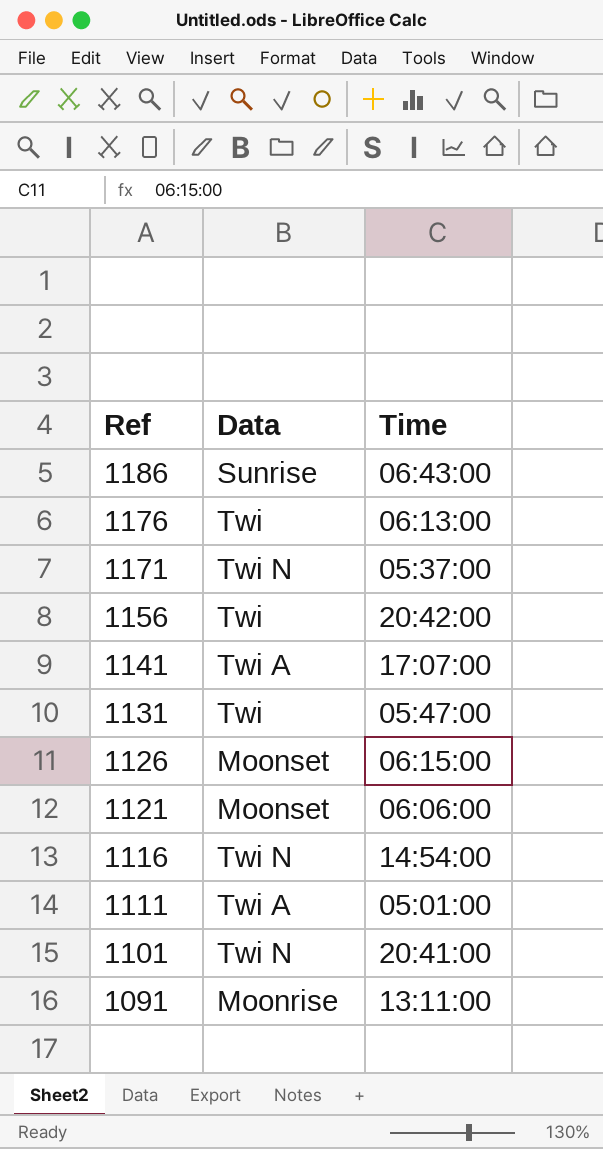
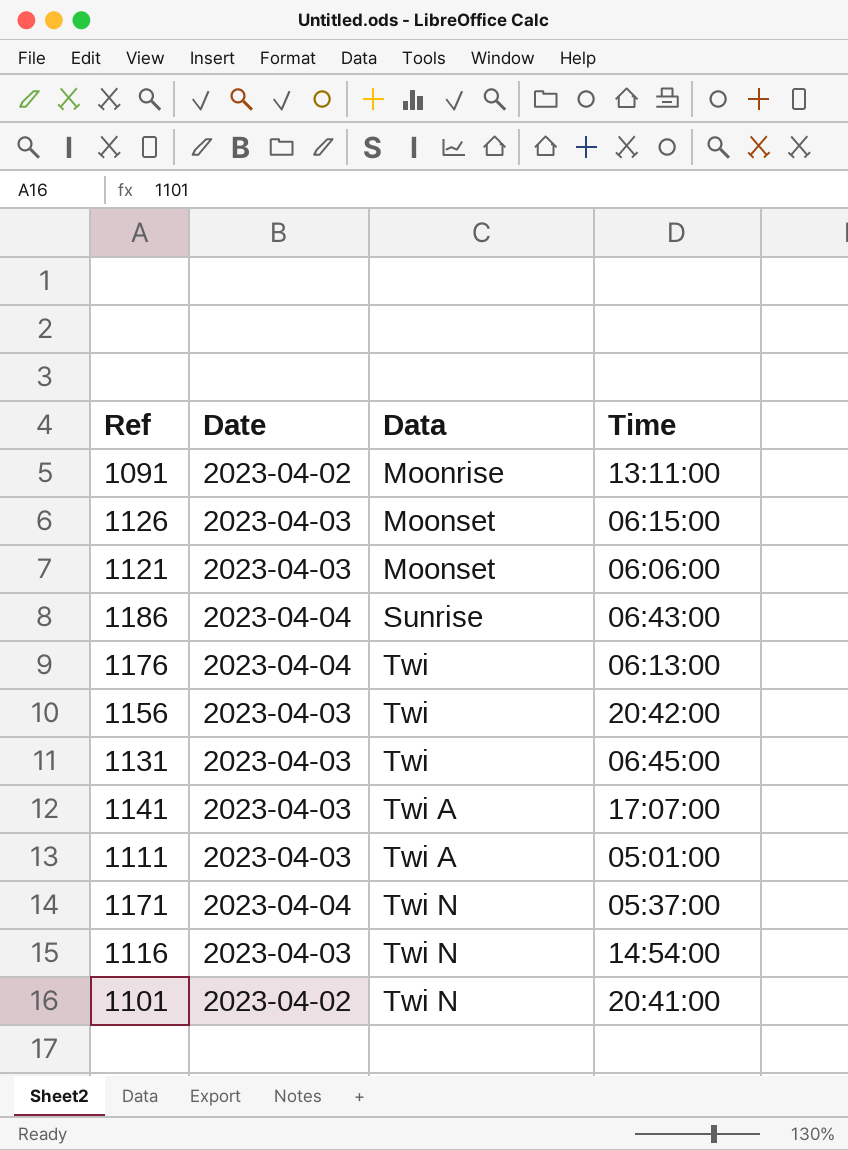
row order: Ref descending -> Data ascending
column Date | position: none -> 2
1131 | Time: 05:47:00 -> 06:45:00

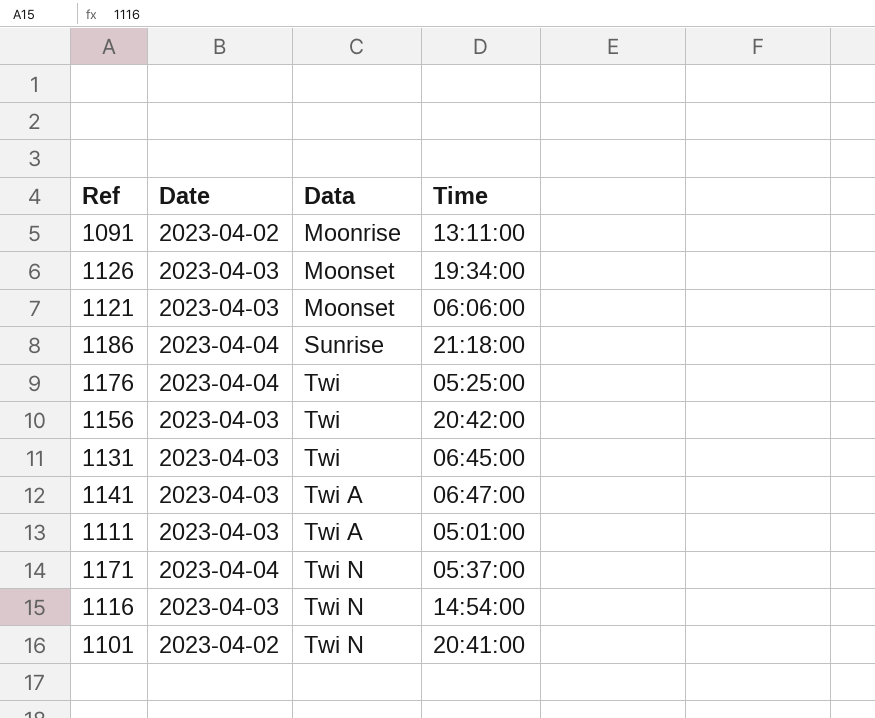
1126 | Time: 06:15:00 -> 19:34:00
1186 | Time: 06:43:00 -> 21:18:00
1176 | Time: 06:13:00 -> 05:25:00
1141 | Time: 17:07:00 -> 06:47:00

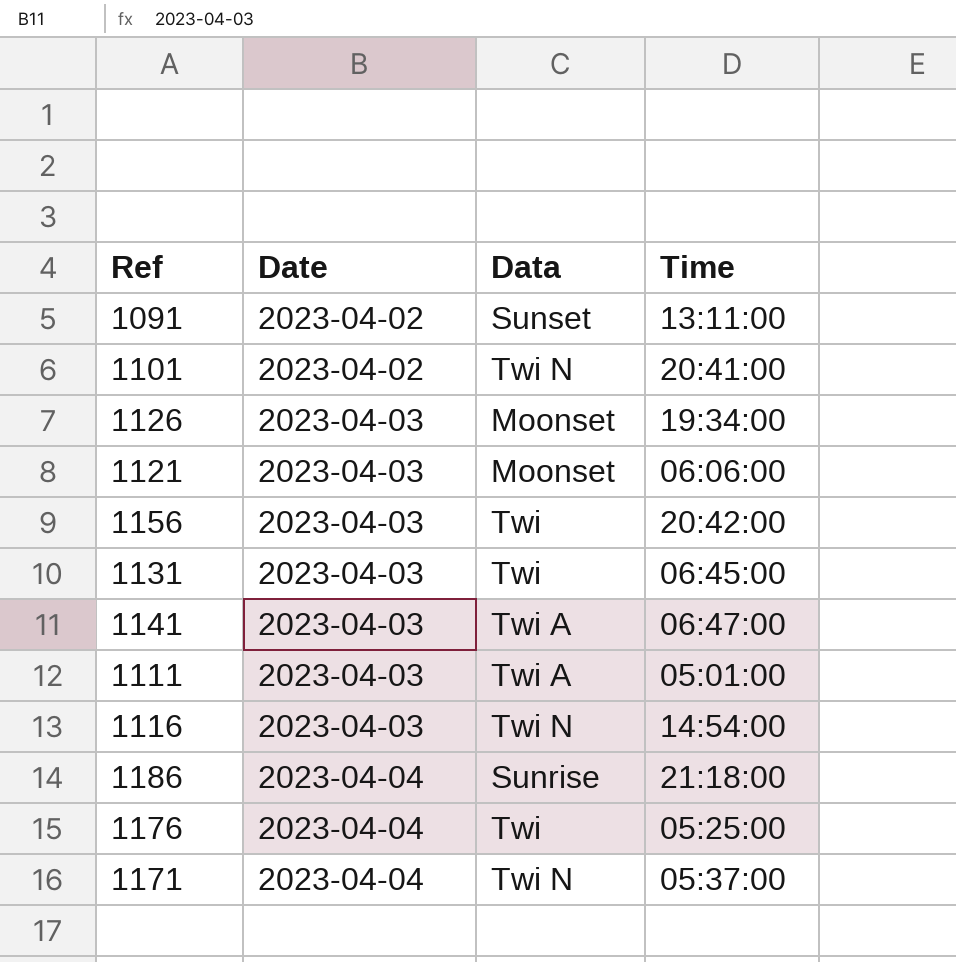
row order: Data ascending -> Date ascending
1091 | Data: Moonrise -> Sunset

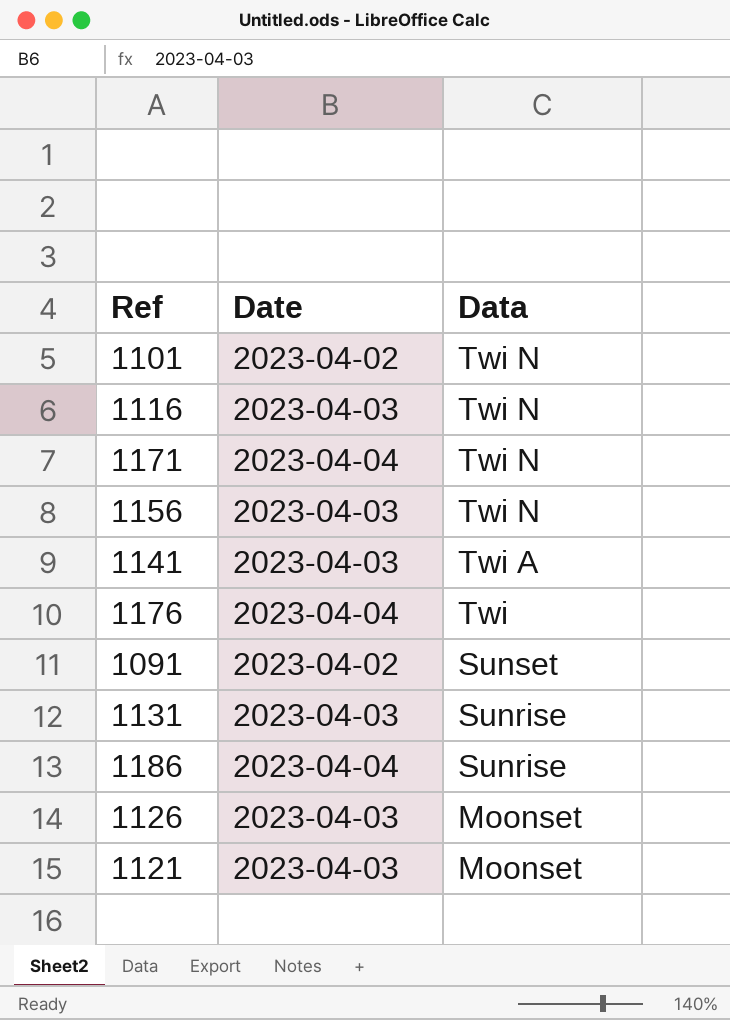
row order: Date ascending -> Data descending
column Time | position: 4 -> none
row 1111: 2023-04-03 | Twi A | 05:01:00 -> none
1156 | Data: Twi -> Twi N
1131 | Data: Twi -> Sunrise

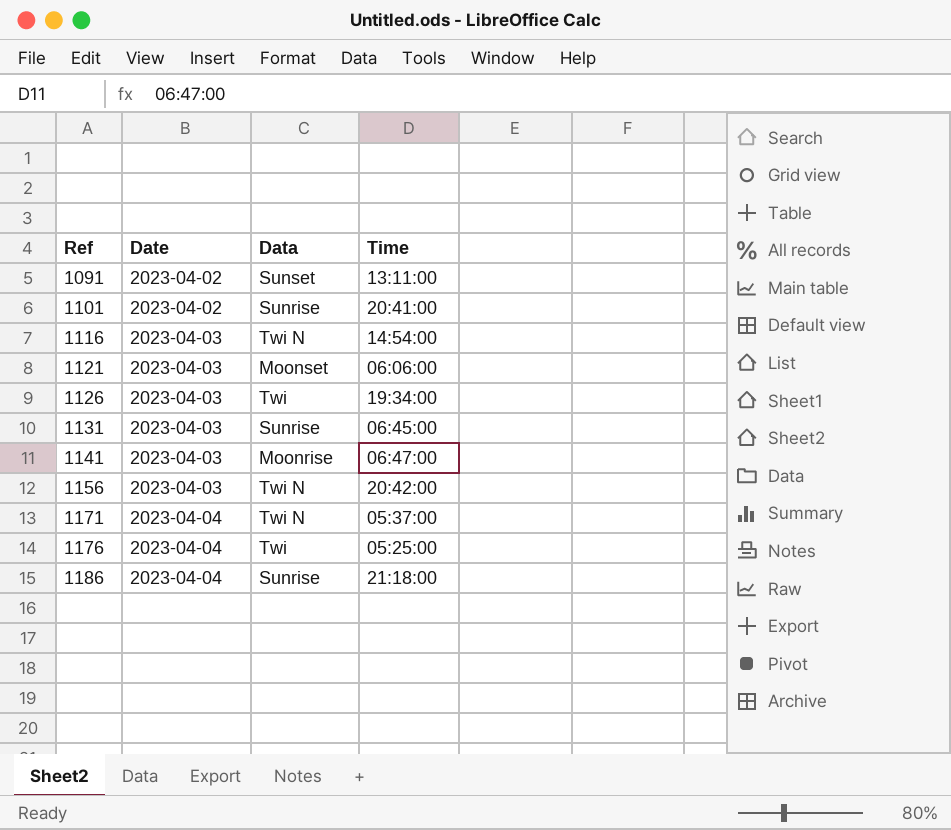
row order: Data descending -> Ref ascending
column Time | position: none -> 4
1101 | Data: Twi N -> Sunrise
1126 | Data: Moonset -> Twi
1141 | Data: Twi A -> Moonrise

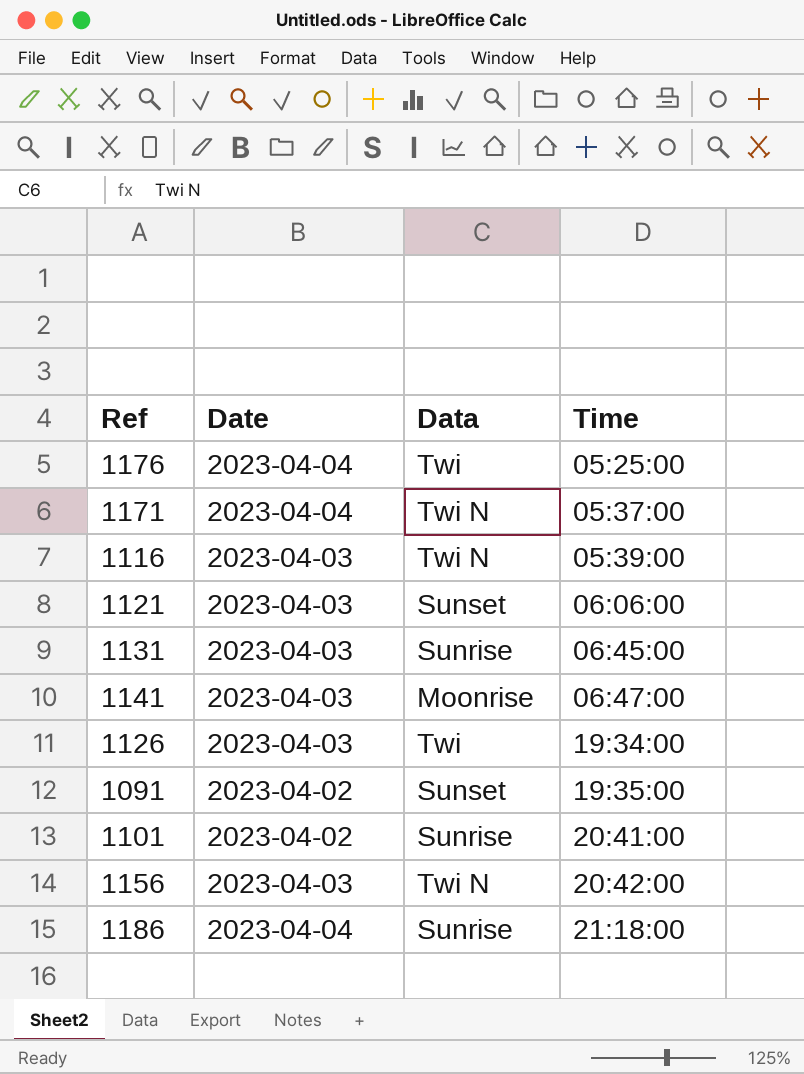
row order: Ref ascending -> Time ascending
1116 | Time: 14:54:00 -> 05:39:00
1121 | Data: Moonset -> Sunset
1091 | Time: 13:11:00 -> 19:35:00

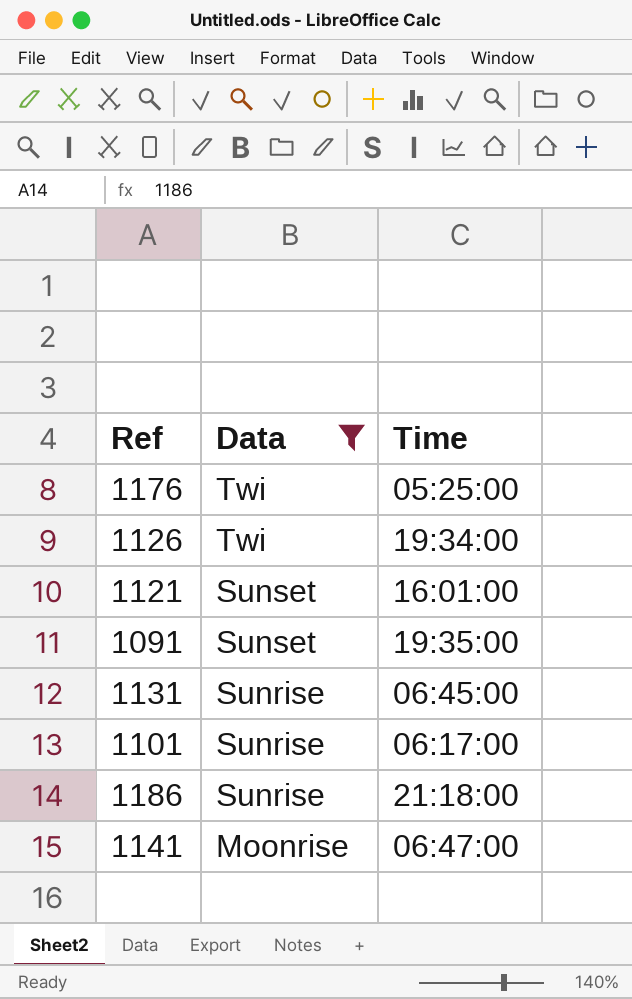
filter: none -> Data != Twi N
row order: Time ascending -> Data descending
column Date | position: 2 -> none
1121 | Time: 06:06:00 -> 16:01:00
1101 | Time: 20:41:00 -> 06:17:00

